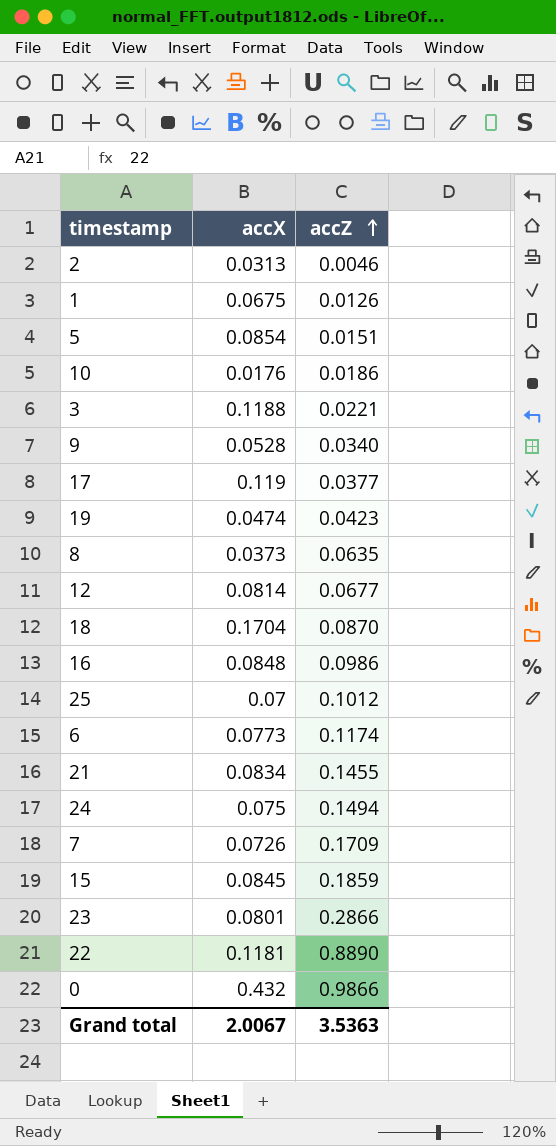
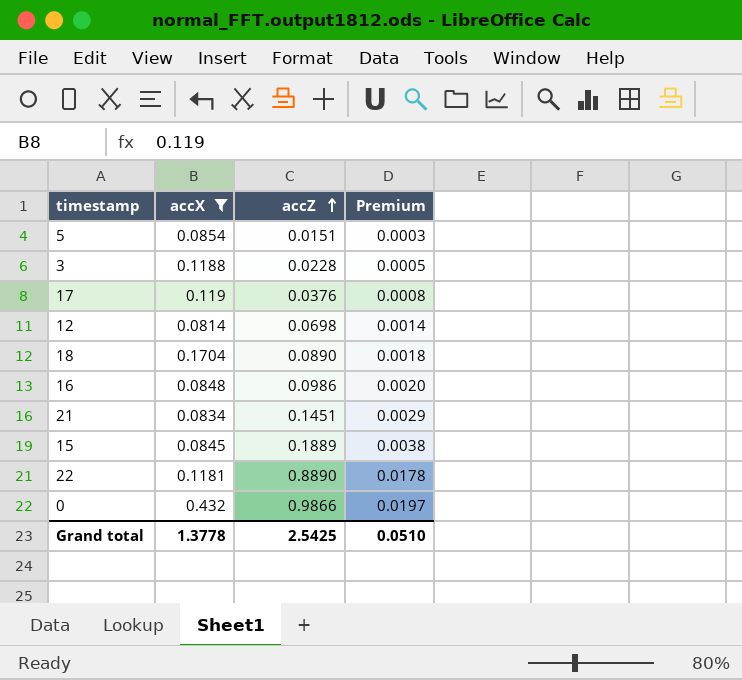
filter: none -> accX >= 0.0814
column Premium | formula: none -> [accZ] * 0.02
3 | accZ: 0.0221 -> 0.0228
17 | accZ: 0.0377 -> 0.0376
12 | accZ: 0.0677 -> 0.0698
18 | accZ: 0.0870 -> 0.0890
21 | accZ: 0.1455 -> 0.1451
15 | accZ: 0.1859 -> 0.1889
Grand total | accX: 2.0067 -> 1.3778
Grand total | accZ: 3.5363 -> 2.5425

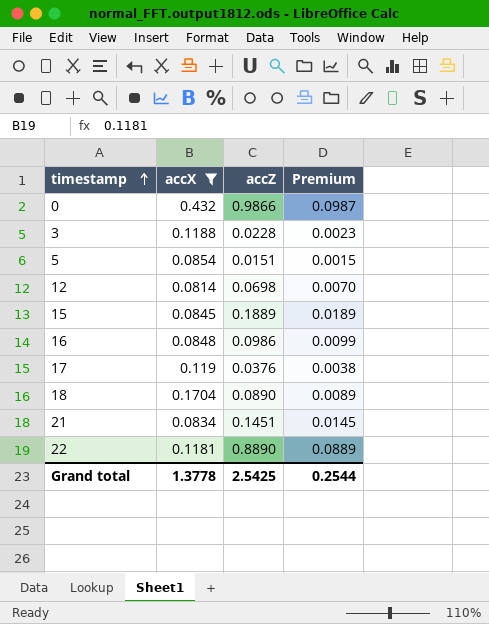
row order: accZ ascending -> timestamp ascending
column Premium | formula: [accZ] * 0.02 -> [accZ] * 0.1
Grand total | Premium: 0.0510 -> 0.2544

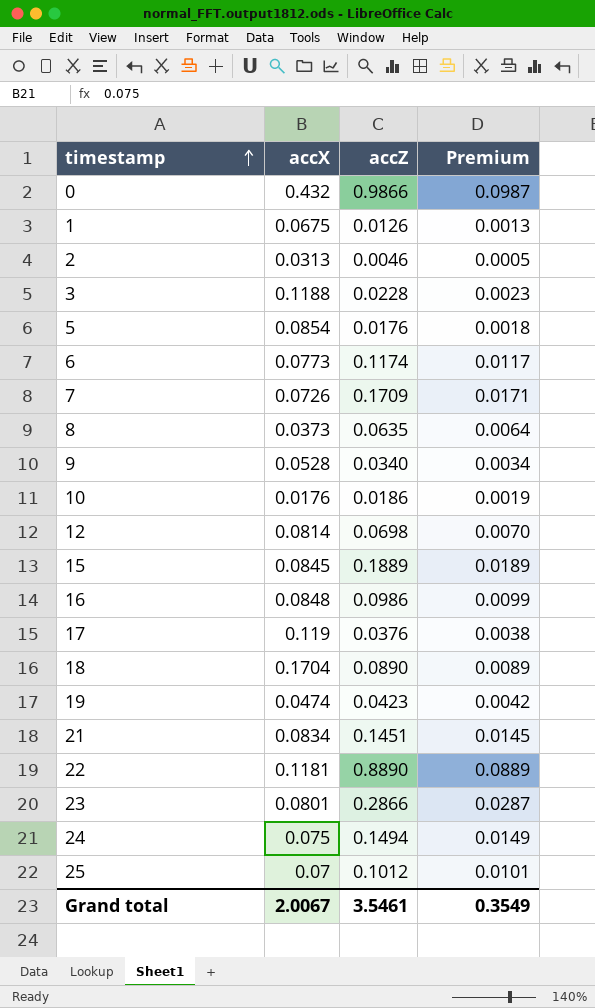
filter: accX >= 0.0814 -> none
5 | accZ: 0.0151 -> 0.0176
5 | Premium: 0.0015 -> 0.0018
Grand total | accX: 1.3778 -> 2.0067
Grand total | accZ: 2.5425 -> 3.5461
Grand total | Premium: 0.2544 -> 0.3549

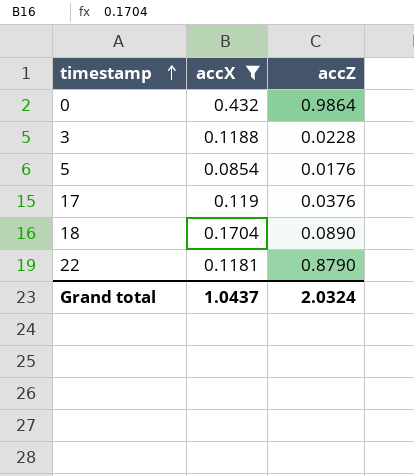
filter: none -> accX >= 0.0854
column Premium | formula: [accZ] * 0.1 -> none
0 | accZ: 0.9866 -> 0.9864
22 | accZ: 0.8890 -> 0.8790
Grand total | accX: 2.0067 -> 1.0437
Grand total | accZ: 3.5461 -> 2.0324

